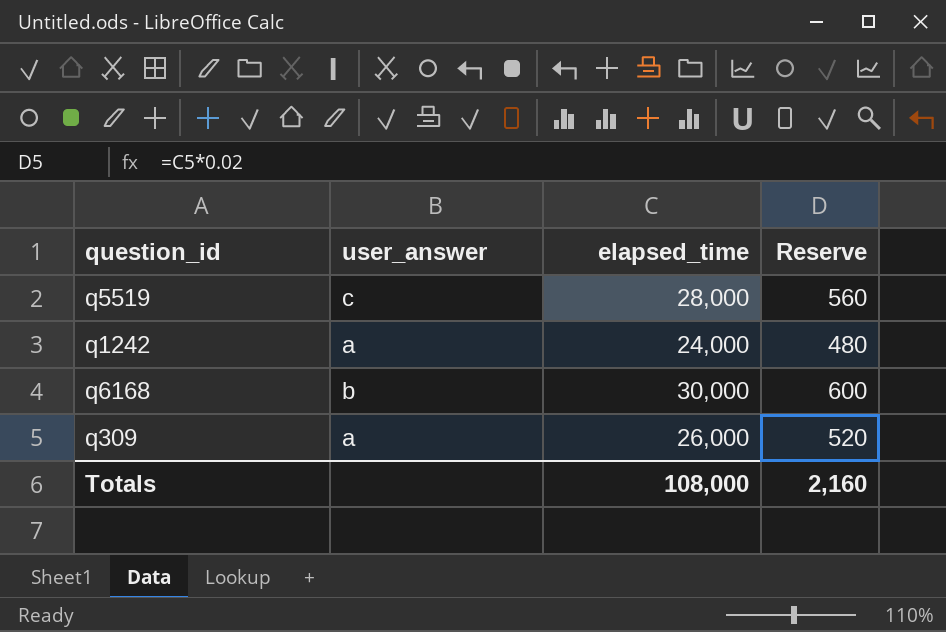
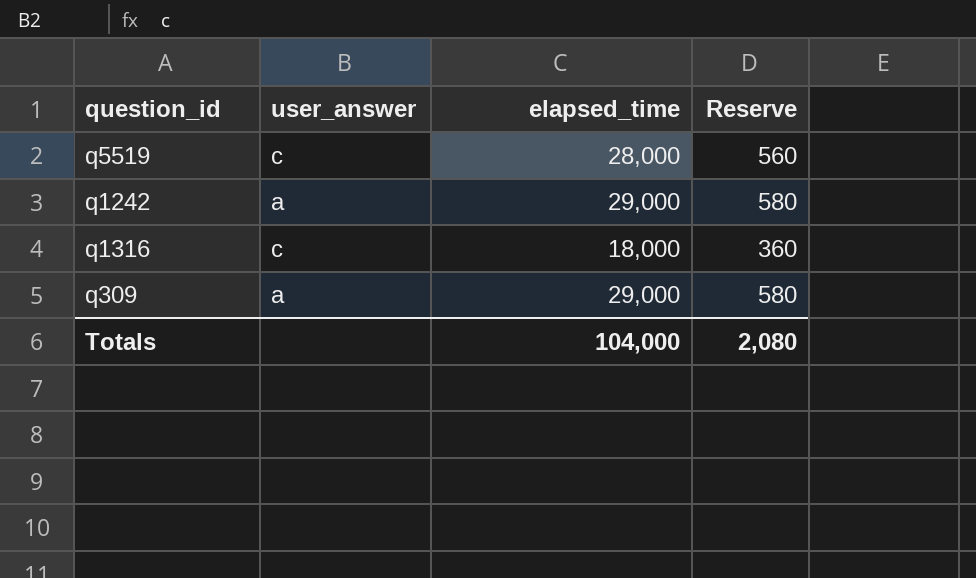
row q6168: b | 30,000 | 600 -> none
q1242 | elapsed_time: 24,000 -> 29,000
q1242 | Reserve: 480 -> 580
row q1316: none -> c | 18,000 | 360
q309 | elapsed_time: 26,000 -> 29,000
q309 | Reserve: 520 -> 580
Totals | elapsed_time: 108,000 -> 104,000
Totals | Reserve: 2,160 -> 2,080

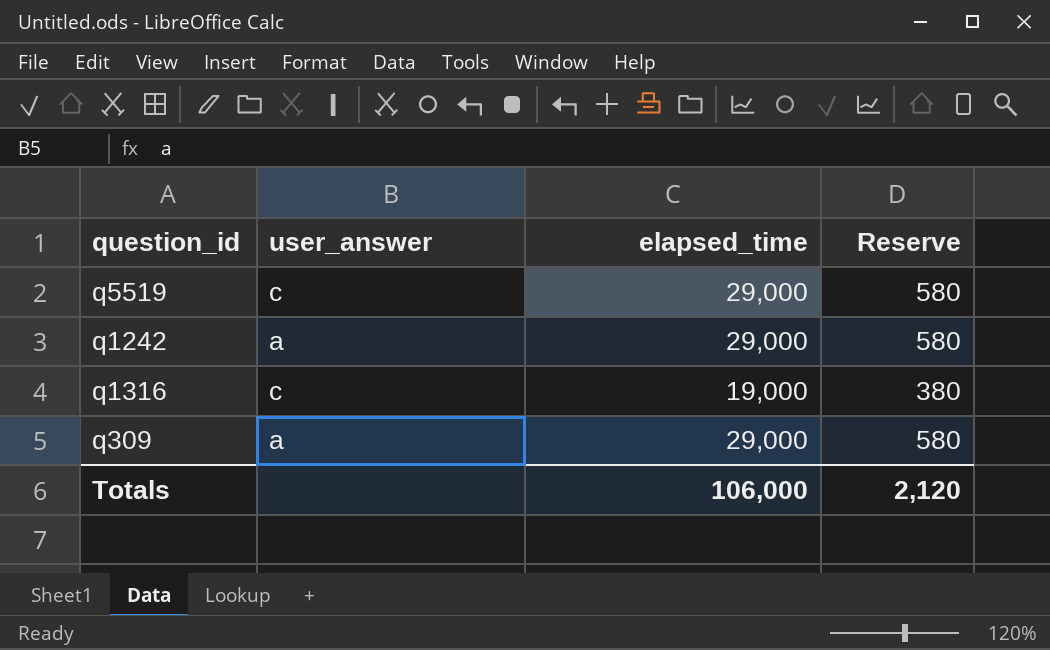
q5519 | elapsed_time: 28,000 -> 29,000
q5519 | Reserve: 560 -> 580
q1316 | elapsed_time: 18,000 -> 19,000
q1316 | Reserve: 360 -> 380
Totals | elapsed_time: 104,000 -> 106,000
Totals | Reserve: 2,080 -> 2,120

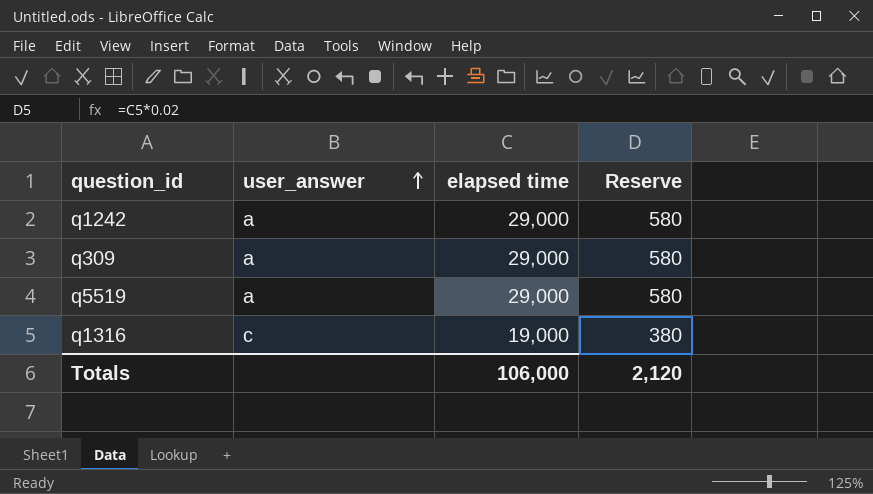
row order: none -> user_answer ascending
column name: elapsed_time -> elapsed time
q5519 | user_answer: c -> a

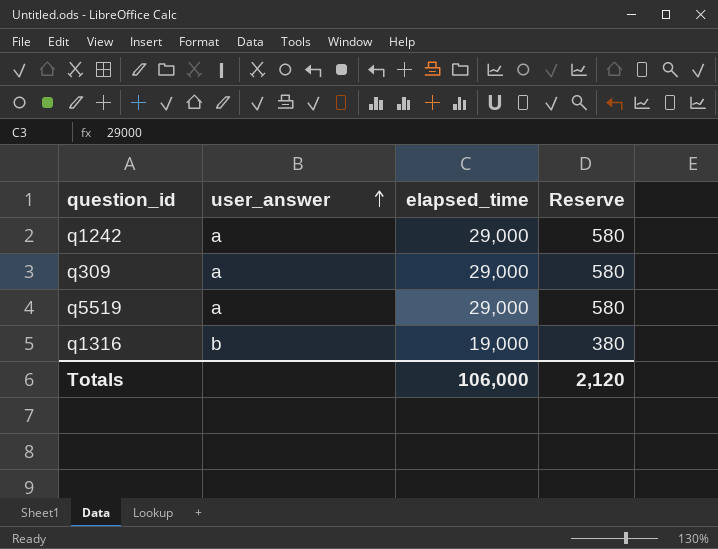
column name: elapsed time -> elapsed_time
q1316 | user_answer: c -> b

